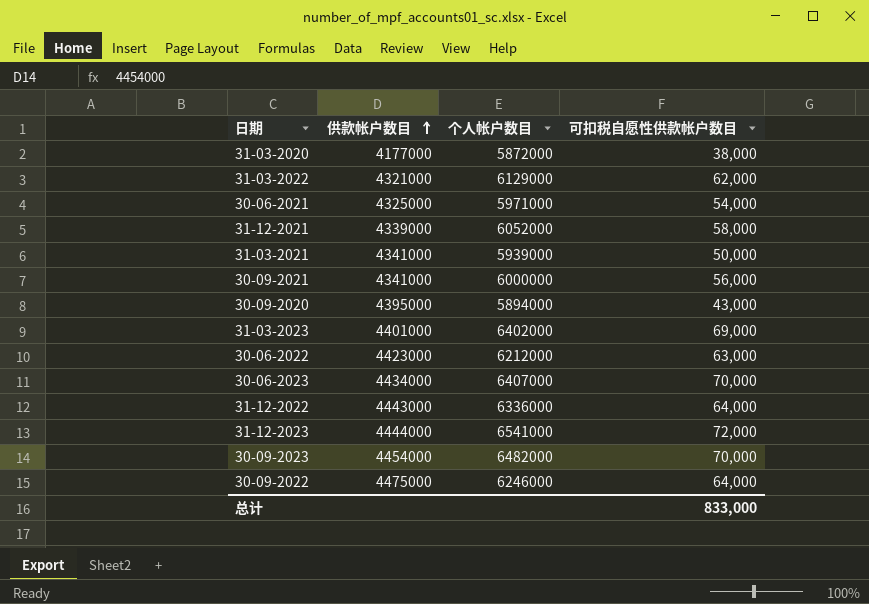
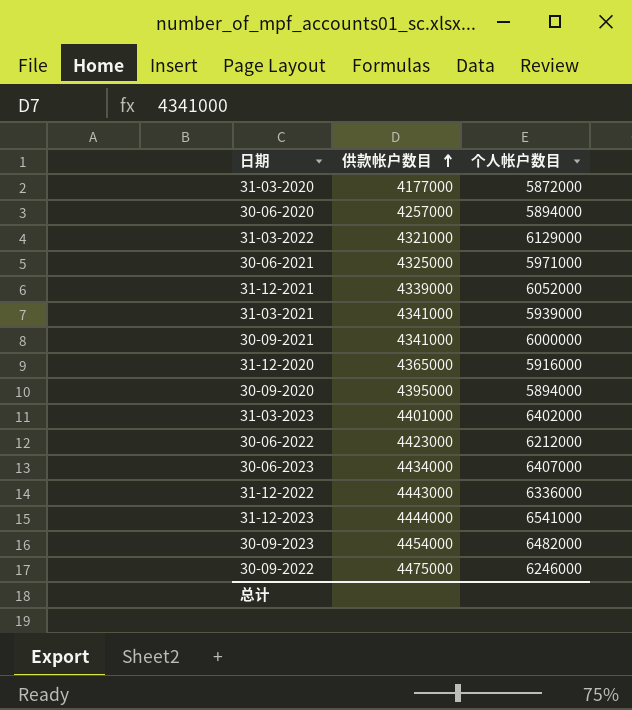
column 可扣税自愿性供款帐户数目 | position: 4 -> none
row 30-06-2020: none -> 4257000 | 5894000
row 31-12-2020: none -> 4365000 | 5916000

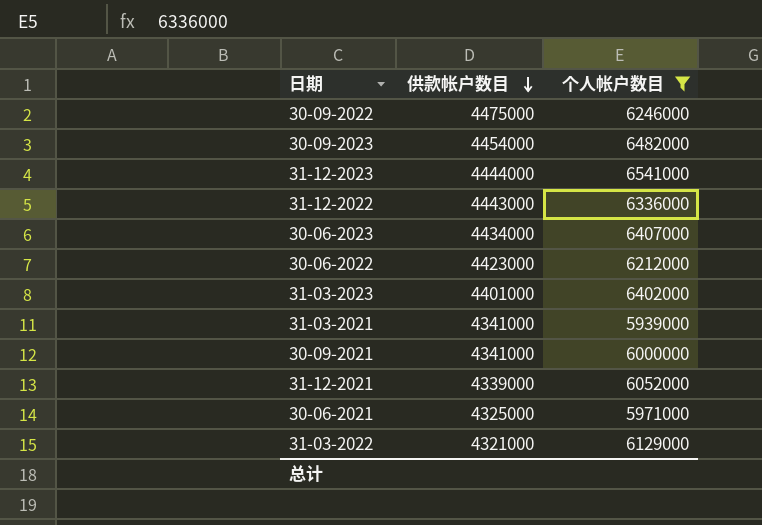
filter: none -> 个人帐户数目 >= 5939000
row order: 供款帐户数目 ascending -> 供款帐户数目 descending

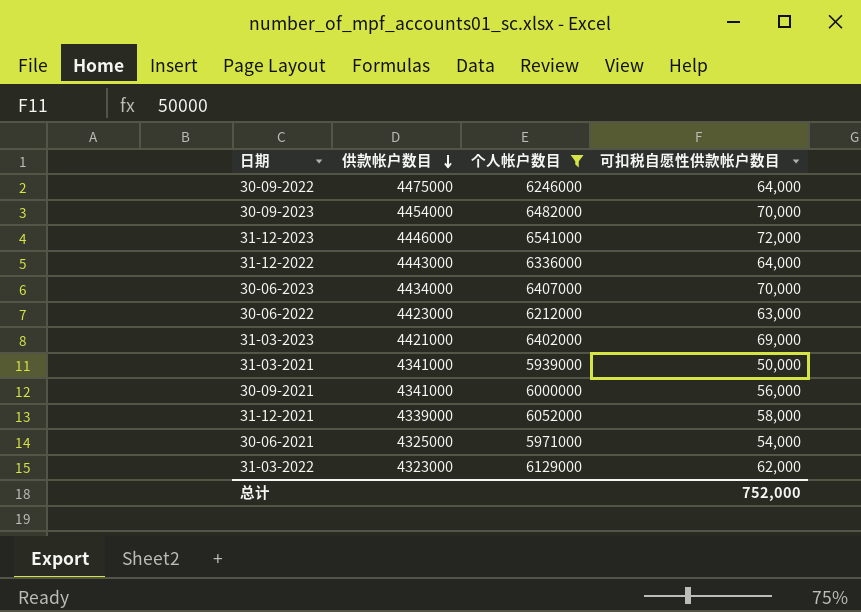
column 可扣税自愿性供款帐户数目 | position: none -> 4
31-12-2023 | 供款帐户数目: 4444000 -> 4446000
31-03-2023 | 供款帐户数目: 4401000 -> 4421000
31-03-2022 | 供款帐户数目: 4321000 -> 4323000

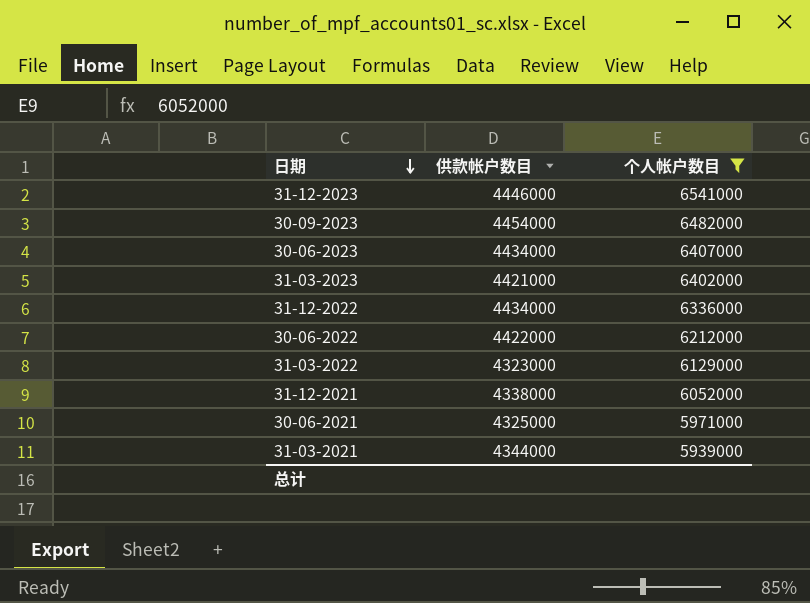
row order: 供款帐户数目 descending -> 日期 descending
column 可扣税自愿性供款帐户数目 | position: 4 -> none
row 30-09-2022: 4475000 | 6246000 | 64,000 -> none
row 30-09-2021: 4341000 | 6000000 | 56,000 -> none
31-12-2022 | 供款帐户数目: 4443000 -> 4434000
30-06-2022 | 供款帐户数目: 4423000 -> 4422000
31-12-2021 | 供款帐户数目: 4339000 -> 4338000
31-03-2021 | 供款帐户数目: 4341000 -> 4344000

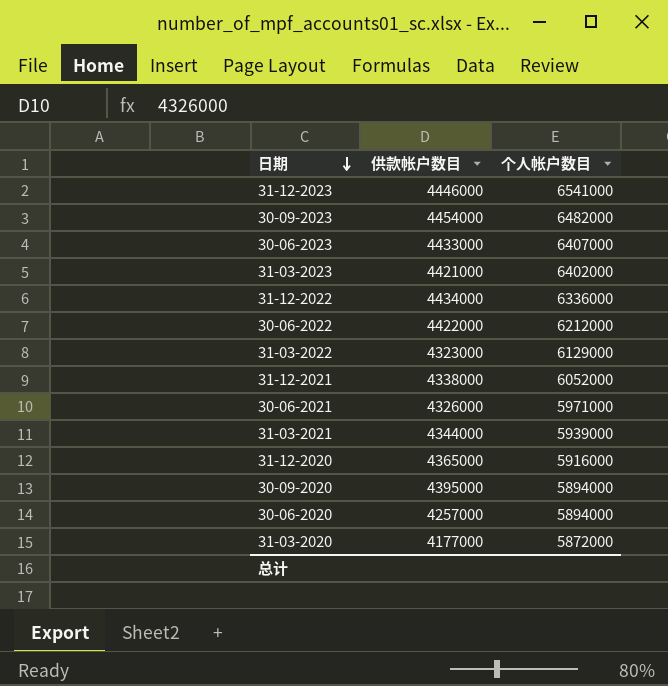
filter: 个人帐户数目 >= 5939000 -> none
30-06-2023 | 供款帐户数目: 4434000 -> 4433000
30-06-2021 | 供款帐户数目: 4325000 -> 4326000

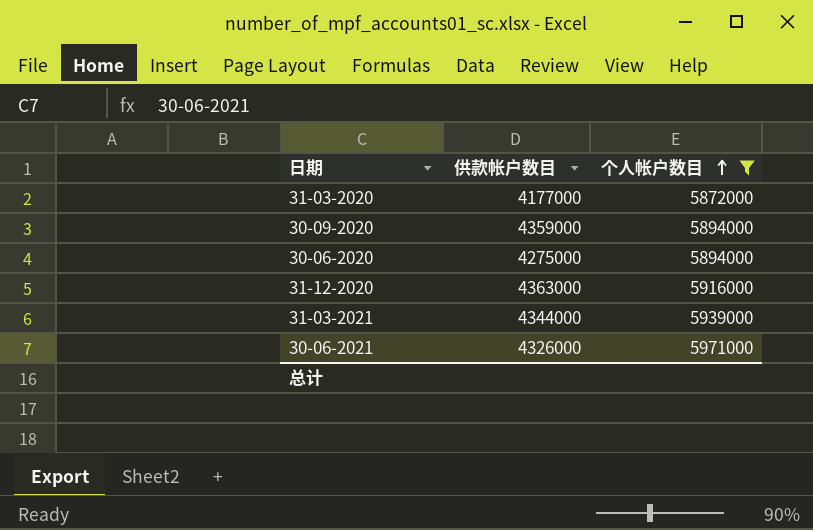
filter: none -> 个人帐户数目 <= 5971000
row order: 日期 descending -> 个人帐户数目 ascending
30-09-2020 | 供款帐户数目: 4395000 -> 4359000
30-06-2020 | 供款帐户数目: 4257000 -> 4275000
31-12-2020 | 供款帐户数目: 4365000 -> 4363000

